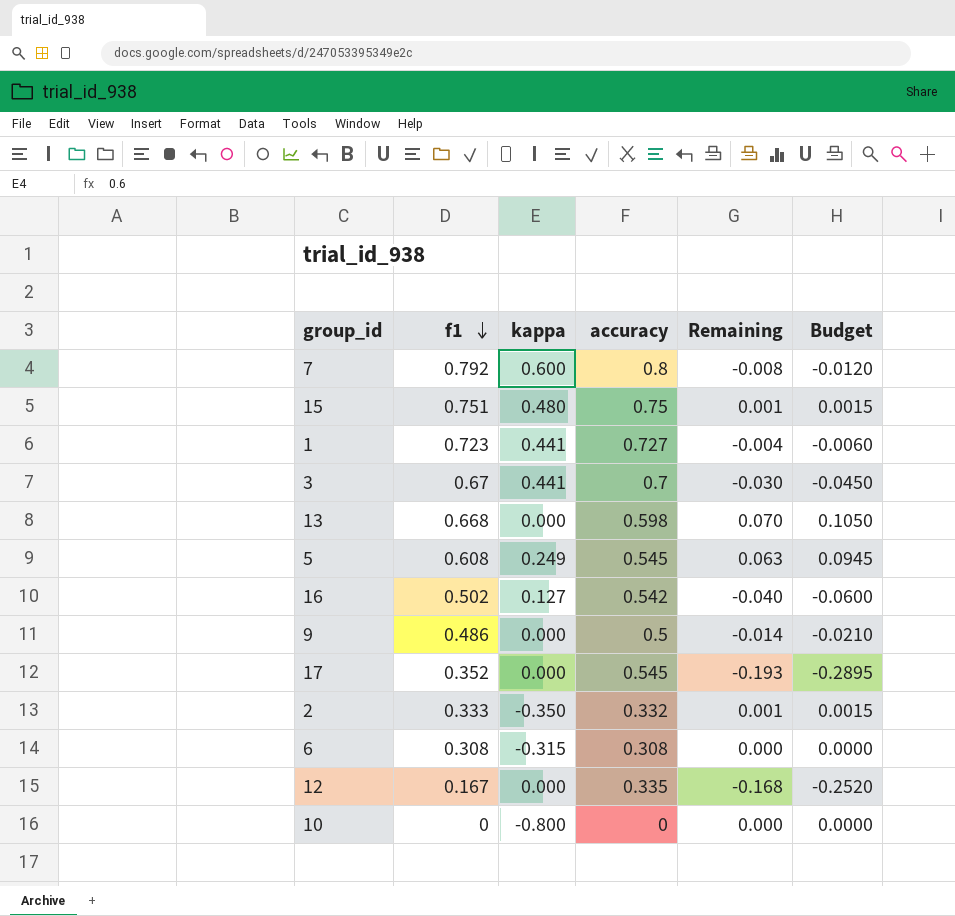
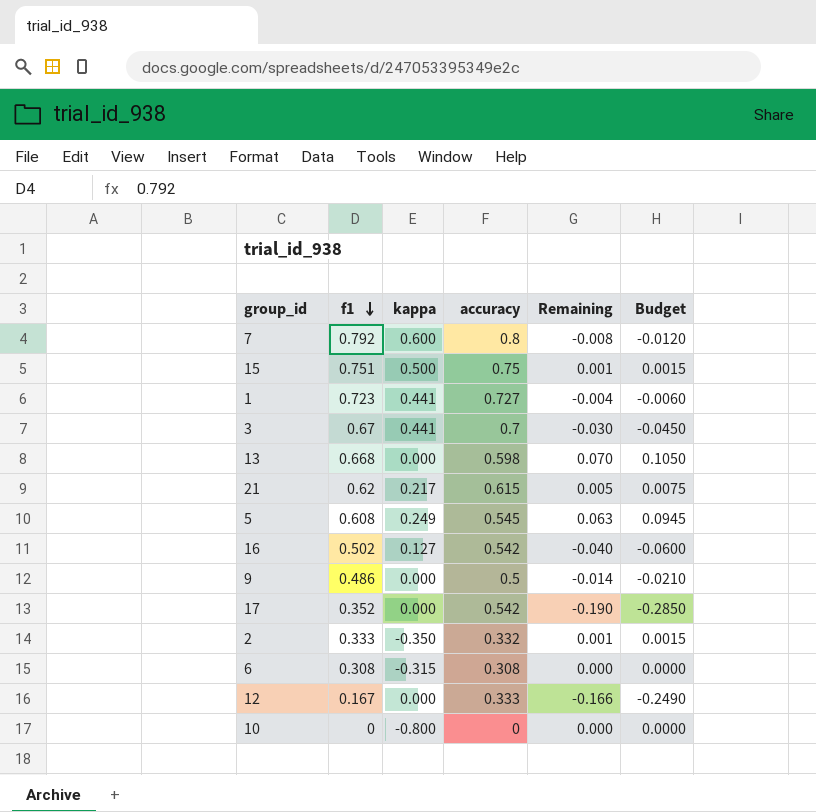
15 | kappa: 0.480 -> 0.500
row 21: none -> 0.62 | 0.217 | 0.615 | 0.005 | 0.0075
17 | accuracy: 0.545 -> 0.542
17 | Remaining: -0.193 -> -0.190
17 | Budget: -0.2895 -> -0.2850
12 | accuracy: 0.335 -> 0.333
12 | Remaining: -0.168 -> -0.166
12 | Budget: -0.2520 -> -0.2490

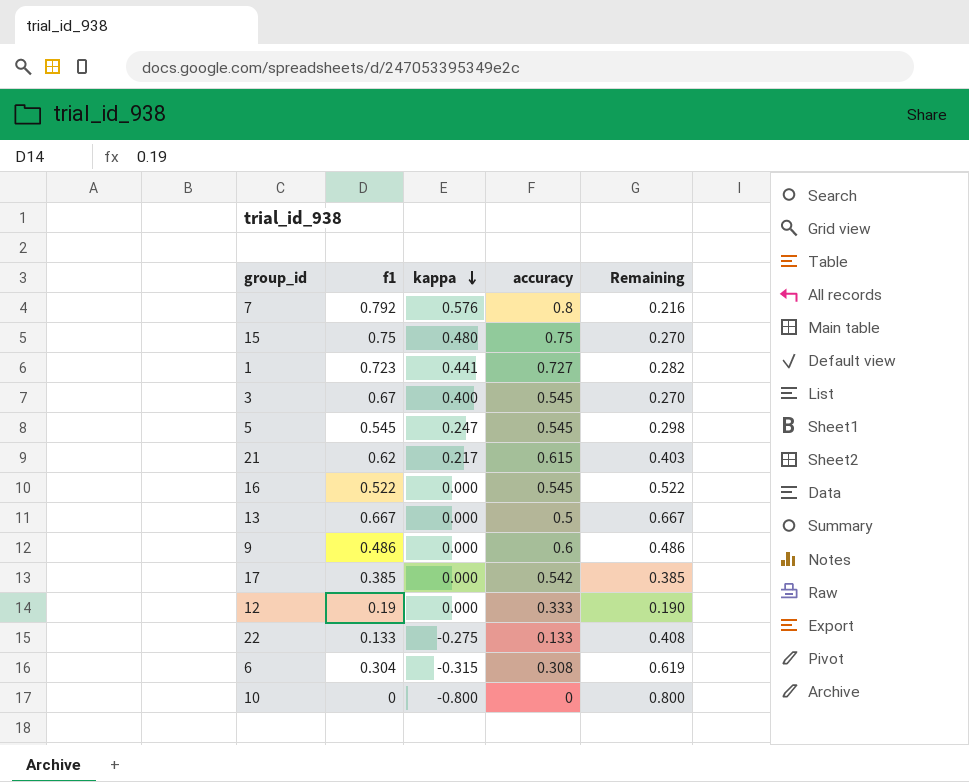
row order: f1 descending -> kappa descending
column Budget | formula: [Remaining] * 1.5 -> none
column Remaining | formula: [f1] - [accuracy] -> [f1] - [kappa]
row 2: 0.333 | -0.350 | 0.332 | 0.001 | 0.0015 -> none
7 | kappa: 0.600 -> 0.576
15 | f1: 0.751 -> 0.75
15 | kappa: 0.500 -> 0.480
3 | kappa: 0.441 -> 0.400
3 | accuracy: 0.7 -> 0.545
5 | f1: 0.608 -> 0.545
5 | kappa: 0.249 -> 0.247
16 | f1: 0.502 -> 0.522
16 | kappa: 0.127 -> 0.000
16 | accuracy: 0.542 -> 0.545
13 | f1: 0.668 -> 0.667
13 | accuracy: 0.598 -> 0.5
9 | accuracy: 0.5 -> 0.6
17 | f1: 0.352 -> 0.385
12 | f1: 0.167 -> 0.19
row 22: none -> 0.133 | -0.275 | 0.133 | 0.408
6 | f1: 0.308 -> 0.304

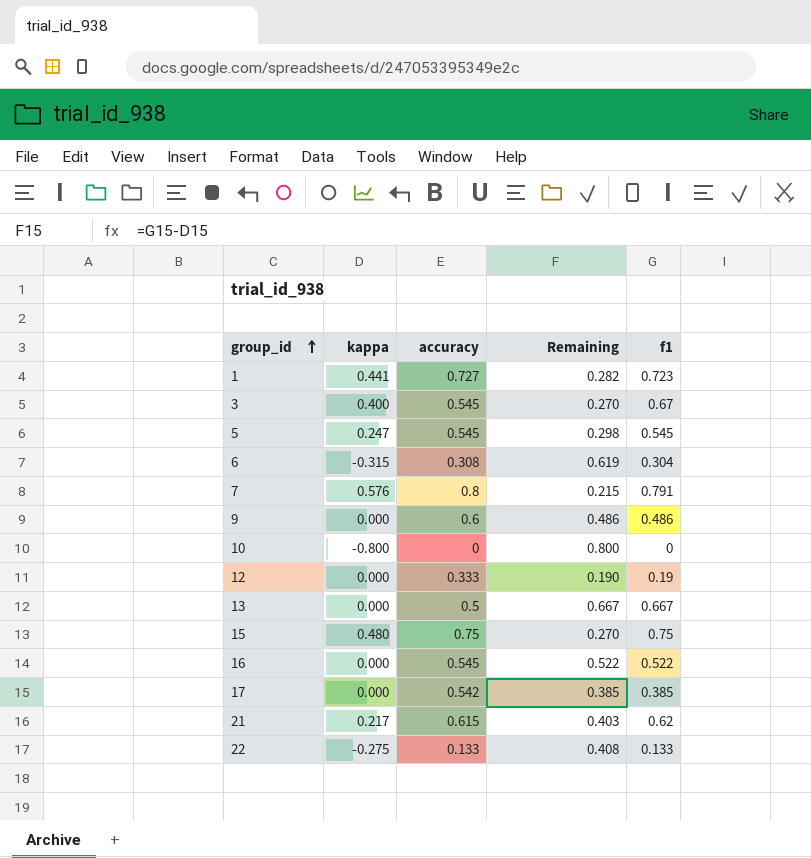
row order: kappa descending -> group_id ascending
column f1 | position: 2 -> 5
7 | Remaining: 0.216 -> 0.215
7 | f1: 0.792 -> 0.791

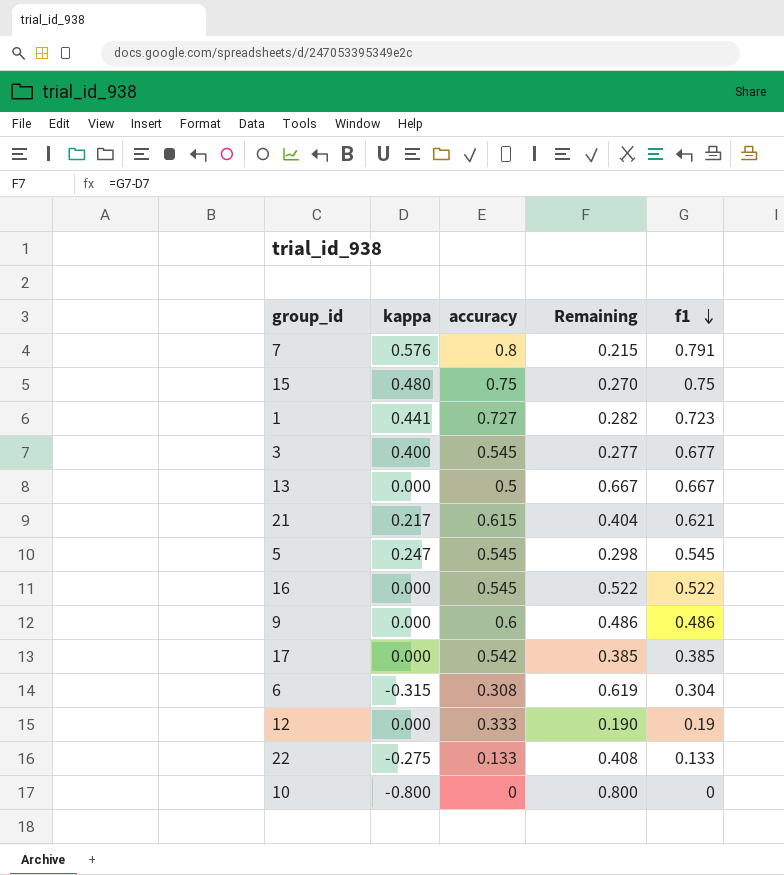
row order: group_id ascending -> f1 descending
3 | Remaining: 0.270 -> 0.277
3 | f1: 0.67 -> 0.677
21 | Remaining: 0.403 -> 0.404
21 | f1: 0.62 -> 0.621

